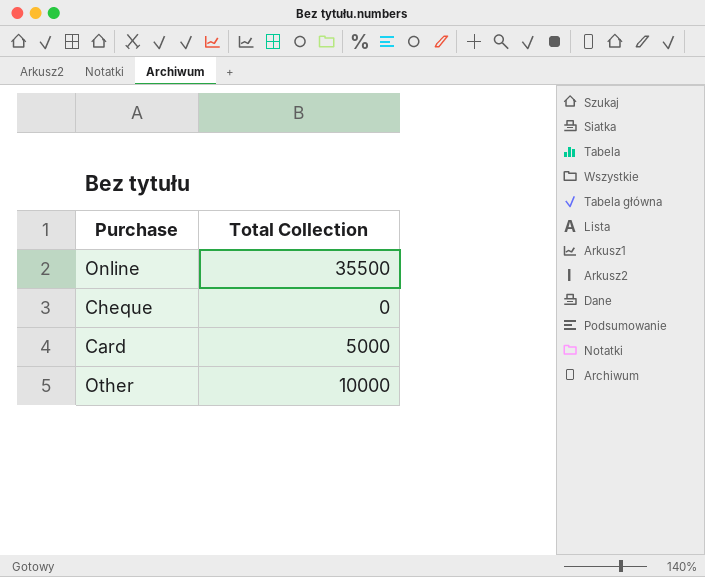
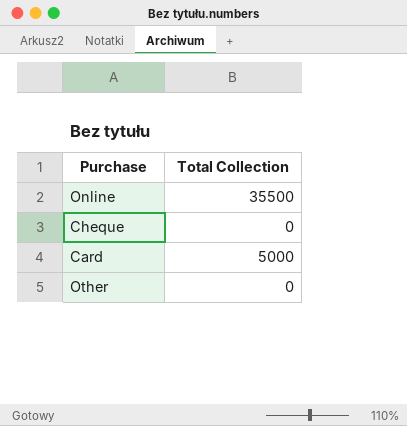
Other | Total Collection: 10000 -> 0

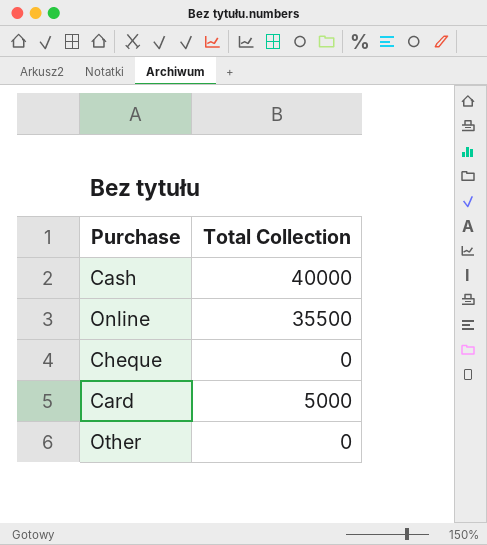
row Cash: none -> 40000

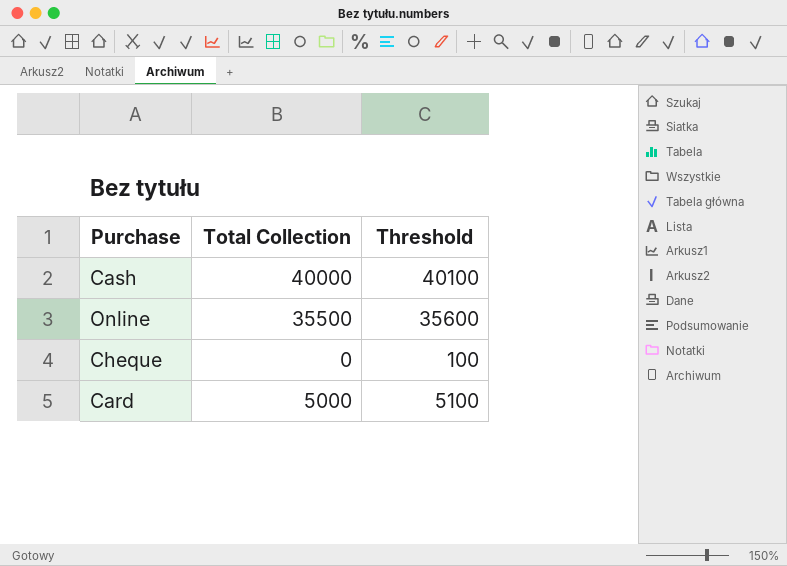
column Threshold | formula: none -> [Total Collection] + 100
row Other: 0 -> none

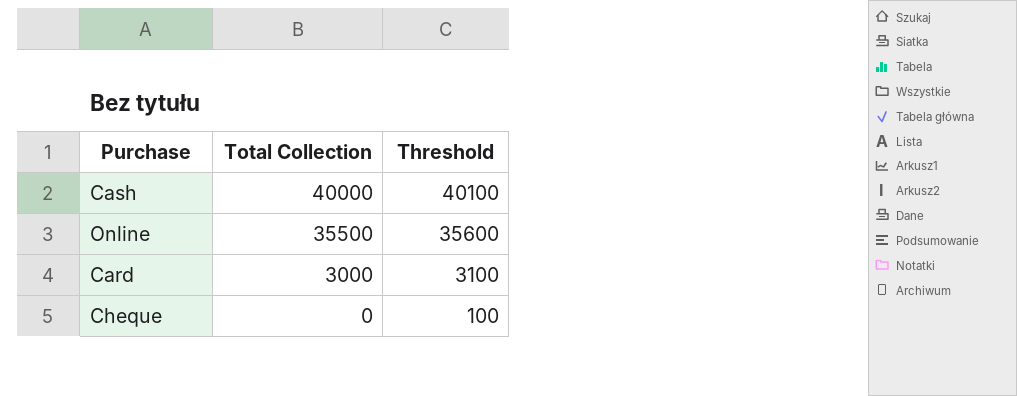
row order: none -> Total Collection descending
Card | Total Collection: 5000 -> 3000
Card | Threshold: 5100 -> 3100

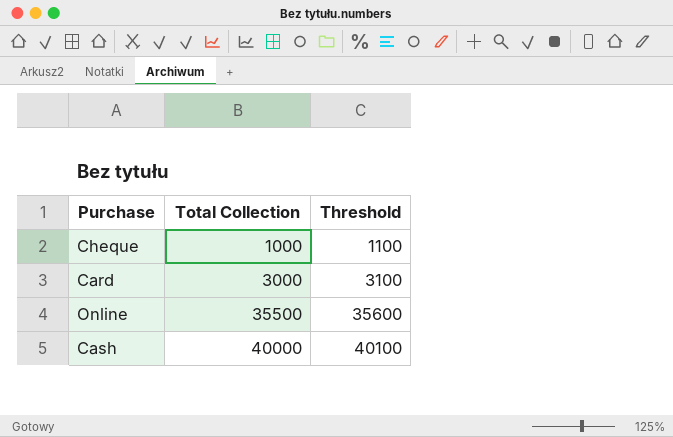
row order: Total Collection descending -> Total Collection ascending
Cheque | Total Collection: 0 -> 1000
Cheque | Threshold: 100 -> 1100

